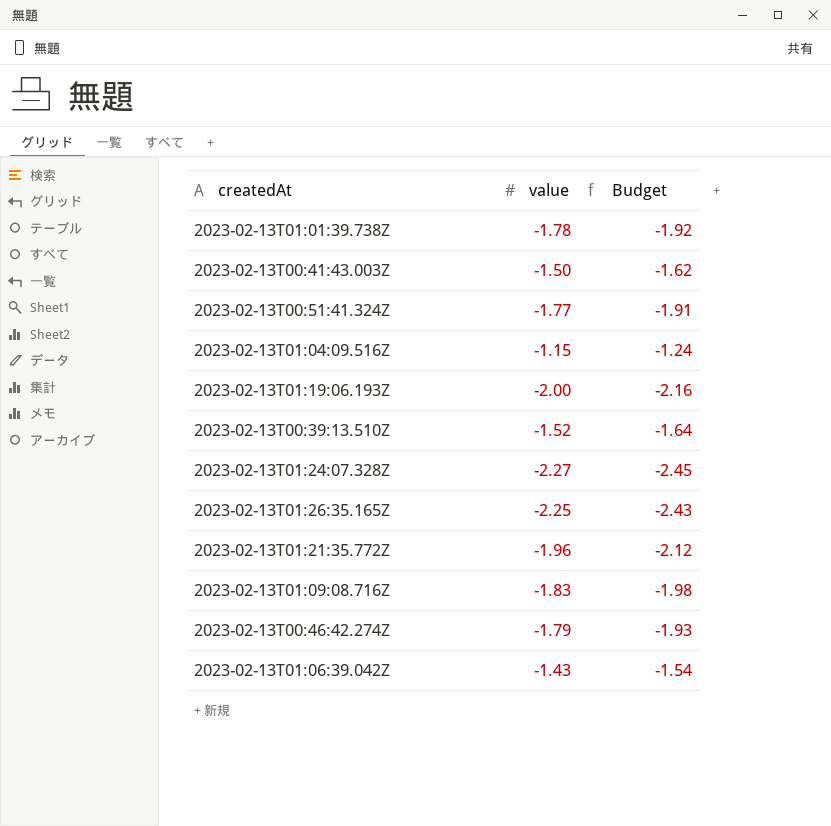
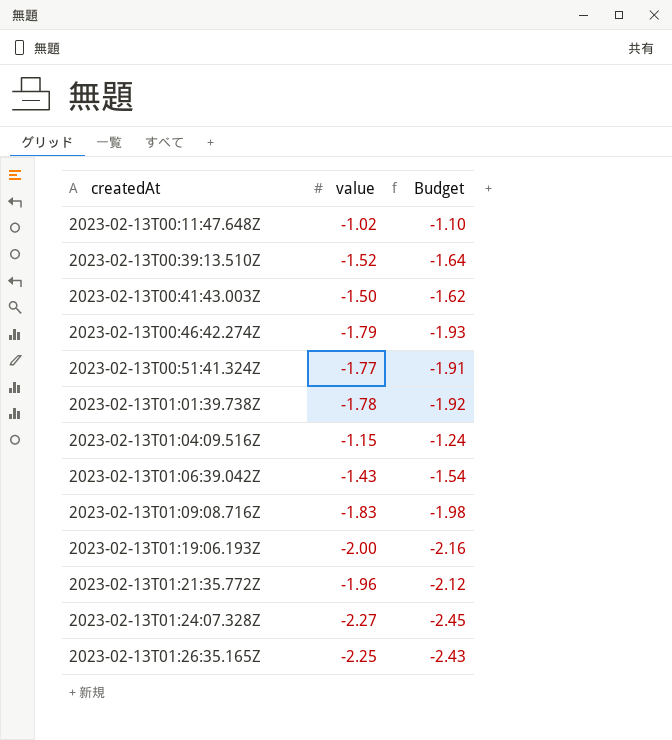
row order: none -> createdAt ascending
row 2023-02-13T00:11:47.648Z: none -> -1.02 | -1.10

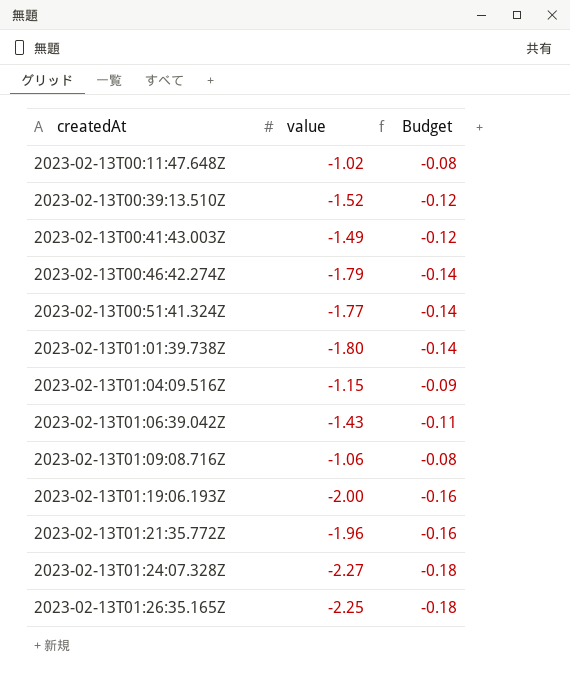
column Budget | formula: [value] * 1.08 -> [value] * 0.08
2023-02-13T00:41:43.003Z | value: -1.50 -> -1.49
2023-02-13T01:01:39.738Z | value: -1.78 -> -1.80
2023-02-13T01:09:08.716Z | value: -1.83 -> -1.06

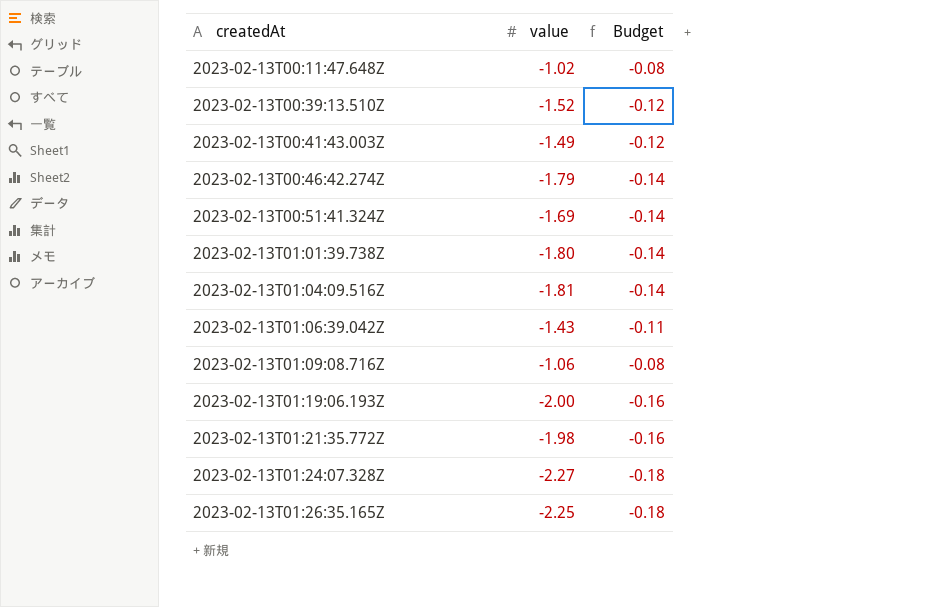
2023-02-13T00:51:41.324Z | value: -1.77 -> -1.69
2023-02-13T01:04:09.516Z | value: -1.15 -> -1.81
2023-02-13T01:04:09.516Z | Budget: -0.09 -> -0.14
2023-02-13T01:21:35.772Z | value: -1.96 -> -1.98

